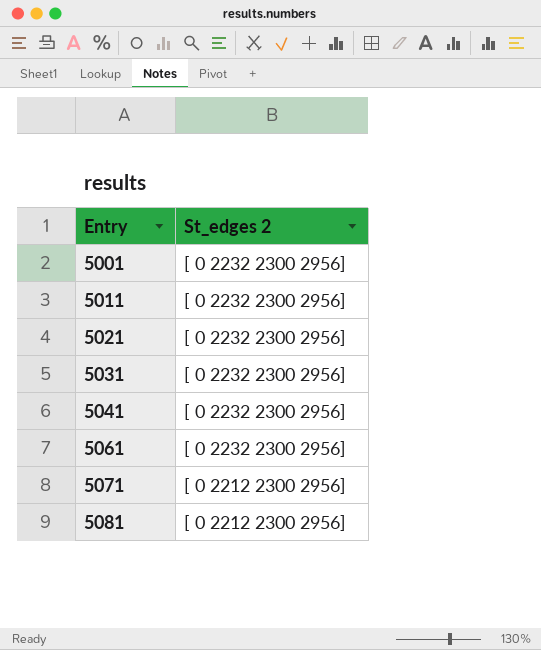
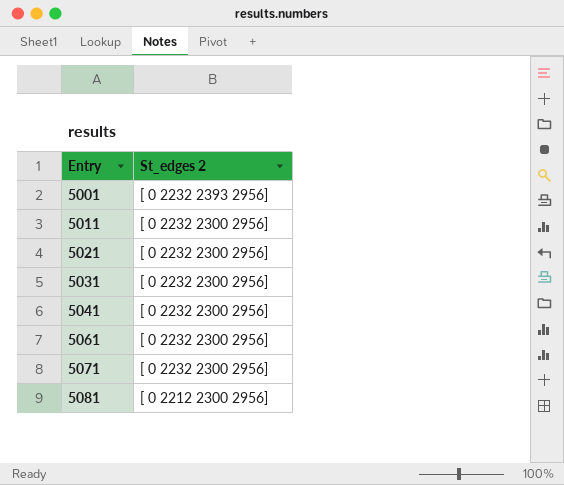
5001 | St_edges 2: [ 0 2232 2300 2956] -> [ 0 2232 2393 2956]
5071 | St_edges 2: [ 0 2212 2300 2956] -> [ 0 2232 2300 2956]

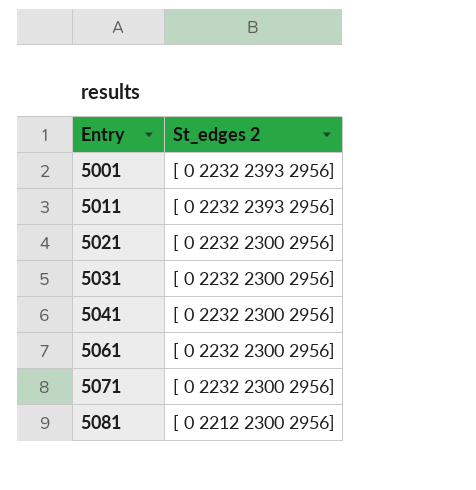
5011 | St_edges 2: [ 0 2232 2300 2956] -> [ 0 2232 2393 2956]

